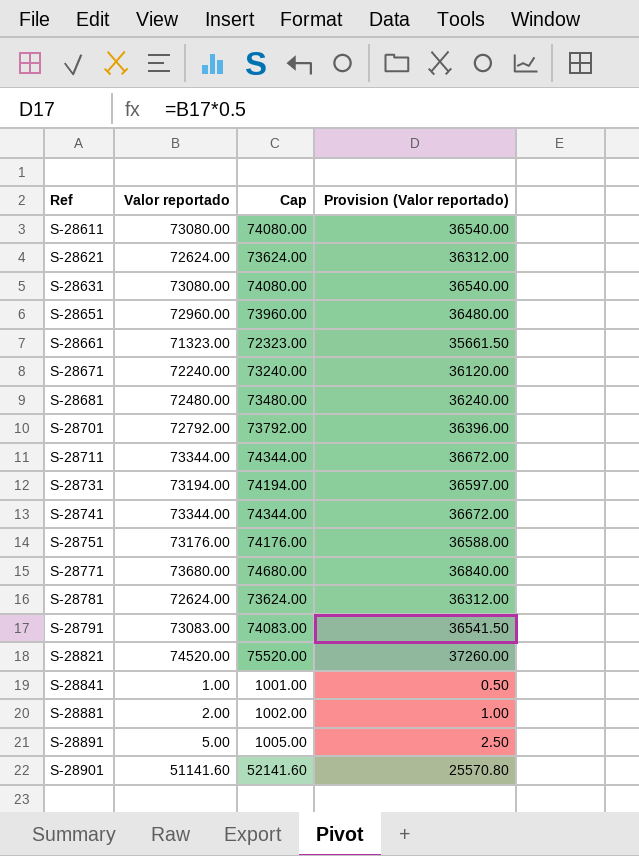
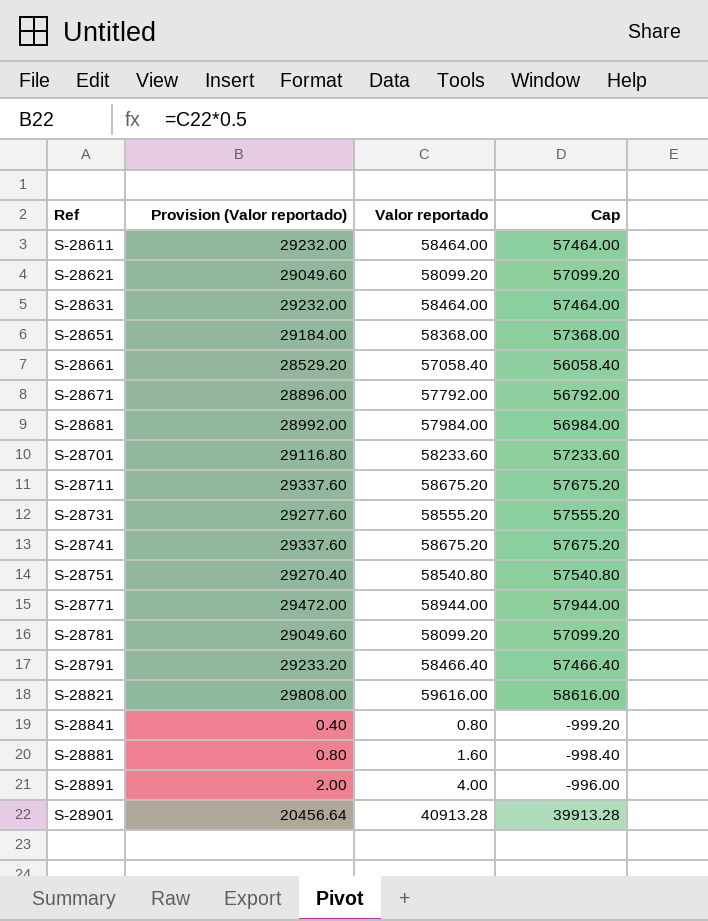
column Provision (Valor reportado) | position: 4 -> 2
column Cap | formula: [Valor reportado] + 1000 -> [Valor reportado] - 1000
S-28611 | Provision (Valor reportado): 36540.00 -> 29232.00
S-28611 | Valor reportado: 73080.00 -> 58464.00
S-28621 | Provision (Valor reportado): 36312.00 -> 29049.60
S-28621 | Valor reportado: 72624.00 -> 58099.20
S-28631 | Provision (Valor reportado): 36540.00 -> 29232.00
S-28631 | Valor reportado: 73080.00 -> 58464.00
S-28651 | Provision (Valor reportado): 36480.00 -> 29184.00
S-28651 | Valor reportado: 72960.00 -> 58368.00
S-28661 | Provision (Valor reportado): 35661.50 -> 28529.20
S-28661 | Valor reportado: 71323.00 -> 57058.40
S-28671 | Provision (Valor reportado): 36120.00 -> 28896.00
S-28671 | Valor reportado: 72240.00 -> 57792.00
S-28681 | Provision (Valor reportado): 36240.00 -> 28992.00
S-28681 | Valor reportado: 72480.00 -> 57984.00
S-28701 | Provision (Valor reportado): 36396.00 -> 29116.80
S-28701 | Valor reportado: 72792.00 -> 58233.60
S-28711 | Provision (Valor reportado): 36672.00 -> 29337.60
S-28711 | Valor reportado: 73344.00 -> 58675.20
S-28731 | Provision (Valor reportado): 36597.00 -> 29277.60
S-28731 | Valor reportado: 73194.00 -> 58555.20
S-28741 | Provision (Valor reportado): 36672.00 -> 29337.60
S-28741 | Valor reportado: 73344.00 -> 58675.20
S-28751 | Provision (Valor reportado): 36588.00 -> 29270.40
S-28751 | Valor reportado: 73176.00 -> 58540.80
S-28771 | Provision (Valor reportado): 36840.00 -> 29472.00
S-28771 | Valor reportado: 73680.00 -> 58944.00
S-28781 | Provision (Valor reportado): 36312.00 -> 29049.60
S-28781 | Valor reportado: 72624.00 -> 58099.20
S-28791 | Provision (Valor reportado): 36541.50 -> 29233.20
S-28791 | Valor reportado: 73083.00 -> 58466.40
S-28821 | Provision (Valor reportado): 37260.00 -> 29808.00
S-28821 | Valor reportado: 74520.00 -> 59616.00
S-28841 | Provision (Valor reportado): 0.50 -> 0.40
S-28841 | Valor reportado: 1.00 -> 0.80
S-28881 | Provision (Valor reportado): 1.00 -> 0.80
S-28881 | Valor reportado: 2.00 -> 1.60
S-28891 | Provision (Valor reportado): 2.50 -> 2.00
S-28891 | Valor reportado: 5.00 -> 4.00
S-28901 | Provision (Valor reportado): 25570.80 -> 20456.64
S-28901 | Valor reportado: 51141.60 -> 40913.28

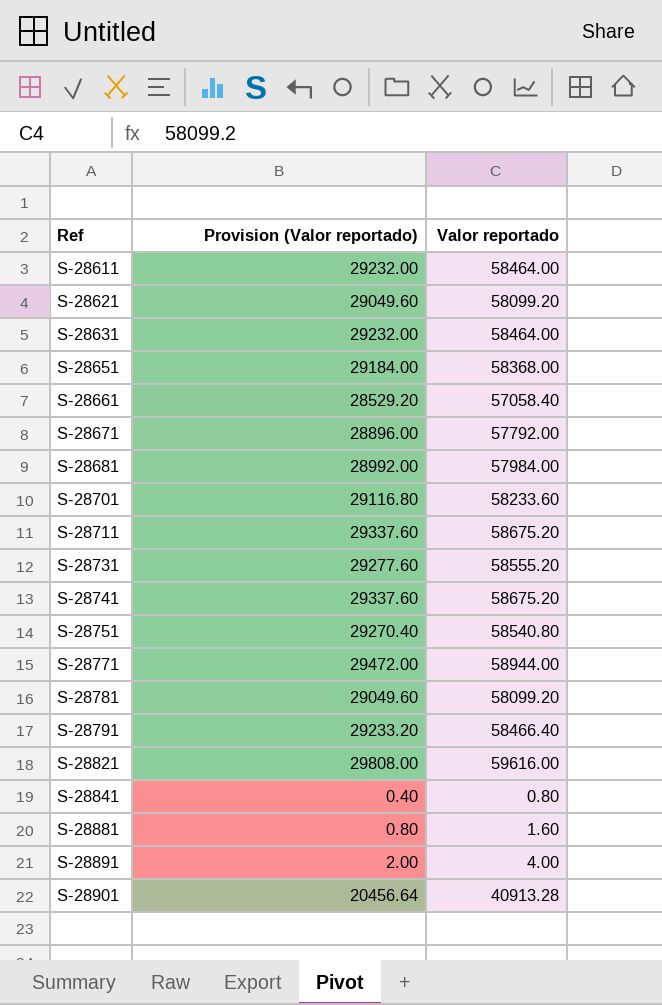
column Cap | formula: [Valor reportado] - 1000 -> none

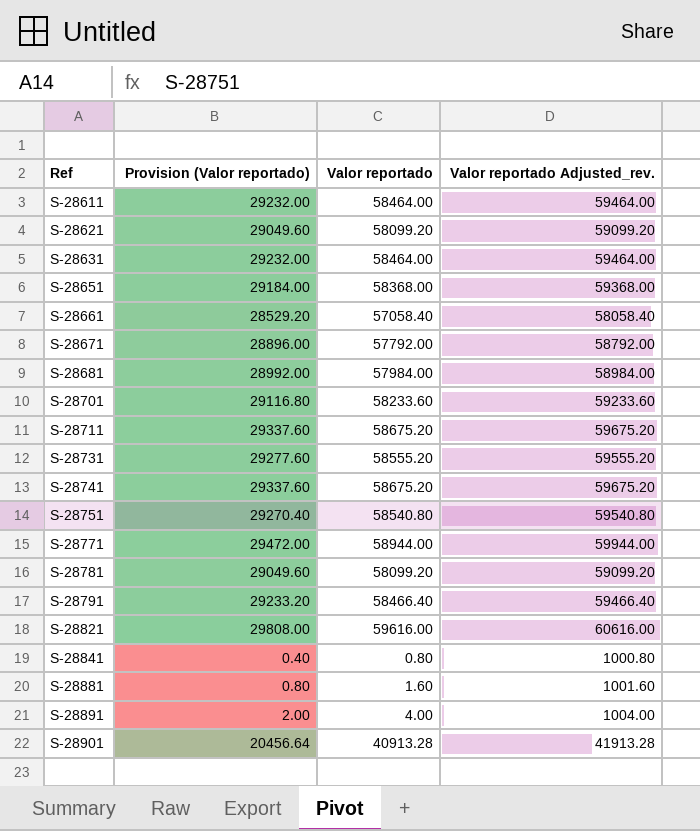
column Valor reportado Adjusted_rev. | formula: none -> [Valor reportado] + 1000

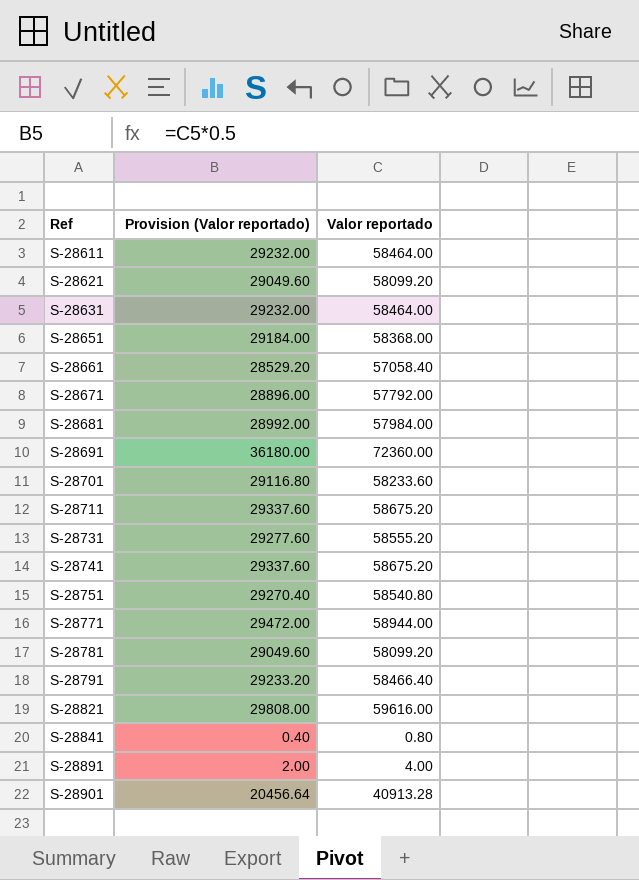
column Valor reportado Adjusted_rev. | formula: [Valor reportado] + 1000 -> none
row S-28881: 0.80 | 1.60 | 1001.60 -> none
row S-28691: none -> 36180.00 | 72360.00

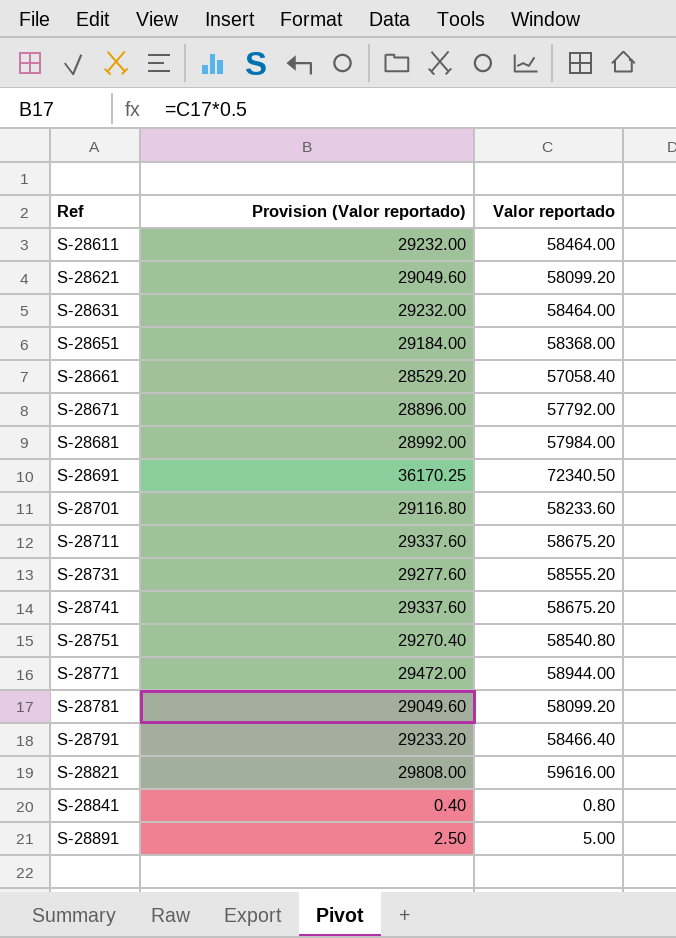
row S-28901: 20456.64 | 40913.28 -> none
S-28691 | Provision (Valor reportado): 36180.00 -> 36170.25
S-28691 | Valor reportado: 72360.00 -> 72340.50
S-28891 | Provision (Valor reportado): 2.00 -> 2.50
S-28891 | Valor reportado: 4.00 -> 5.00

